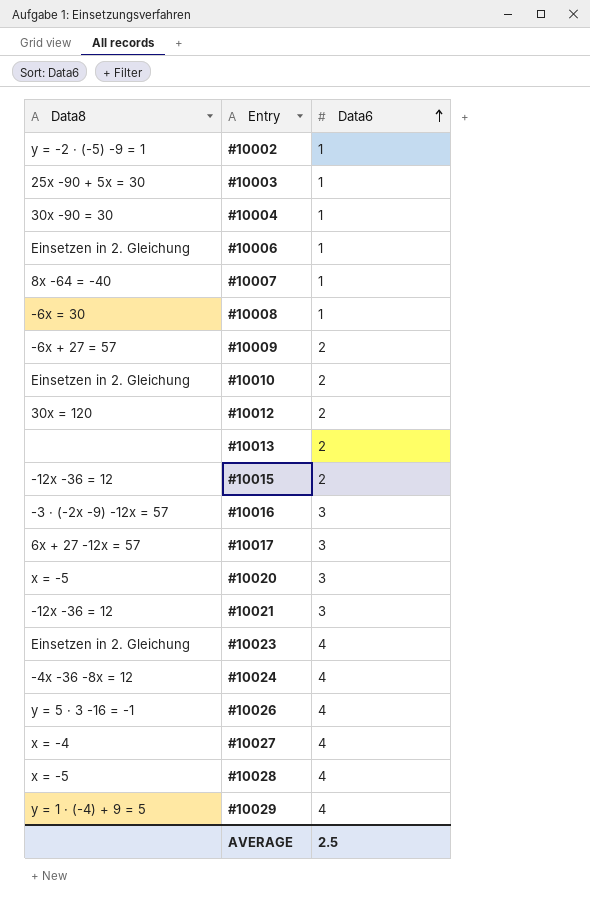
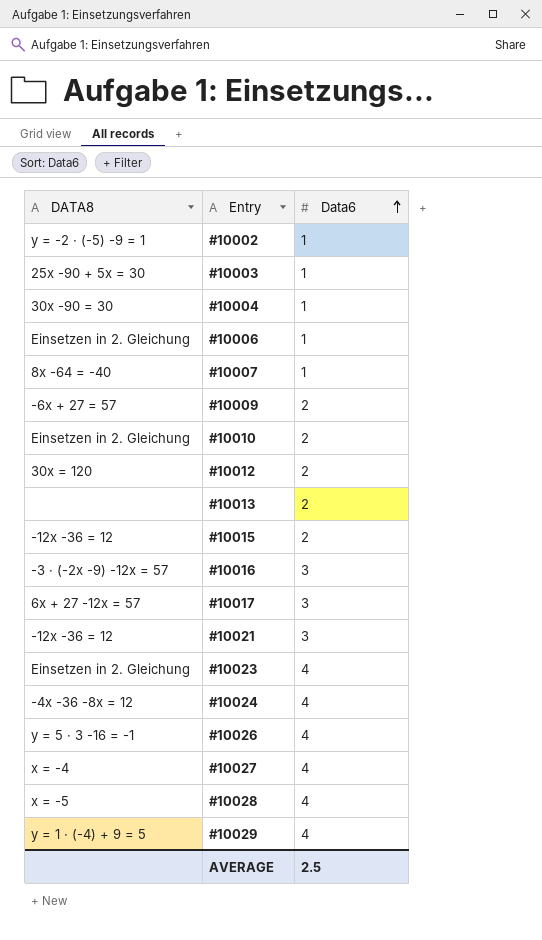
column name: Data8 -> DATA8
row #10008: -6x = 30 | 1 -> none
row #10020: x = -5 | 3 -> none

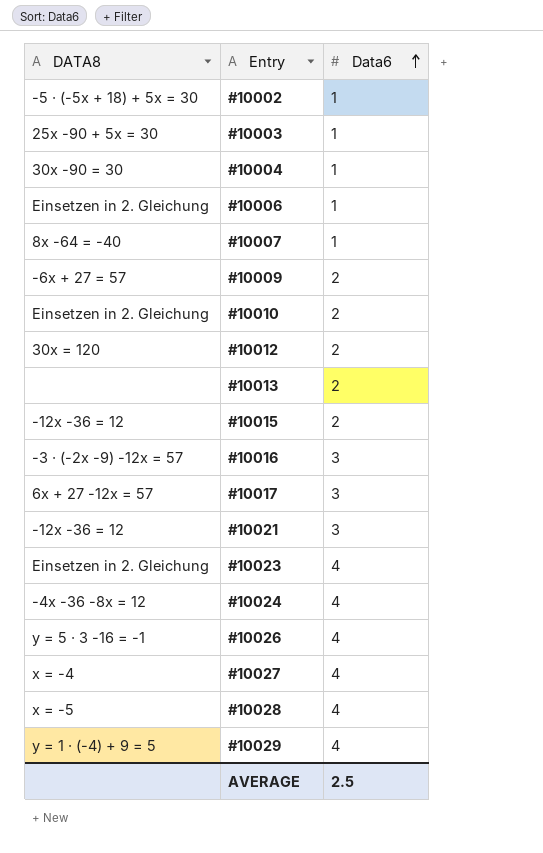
#10002 | DATA8: y = -2 · (-5) -9 = 1 -> -5 · (-5x + 18) + 5x = 30

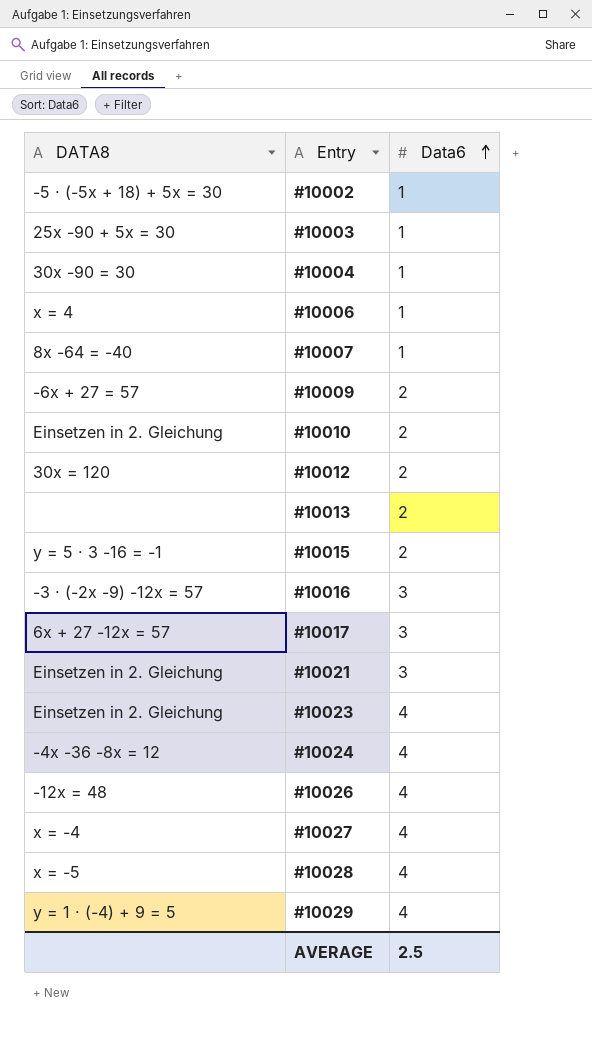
#10006 | DATA8: Einsetzen in 2. Gleichung -> x = 4
#10015 | DATA8: -12x -36 = 12 -> y = 5 · 3 -16 = -1
#10021 | DATA8: -12x -36 = 12 -> Einsetzen in 2. Gleichung
#10026 | DATA8: y = 5 · 3 -16 = -1 -> -12x = 48

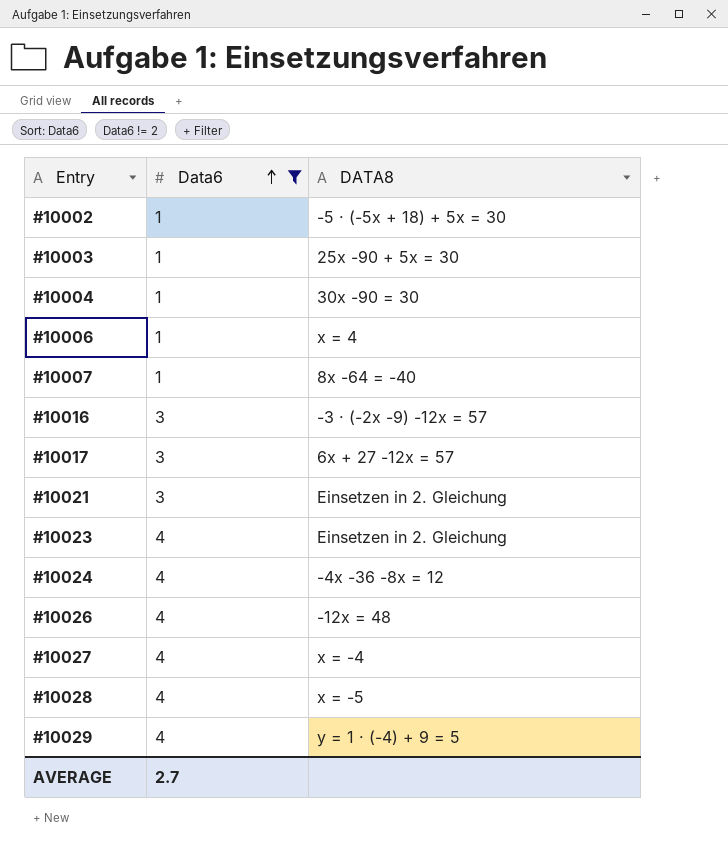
filter: none -> Data6 != 2
column DATA8 | position: 1 -> 3
AVERAGE | Data6: 2.5 -> 2.7

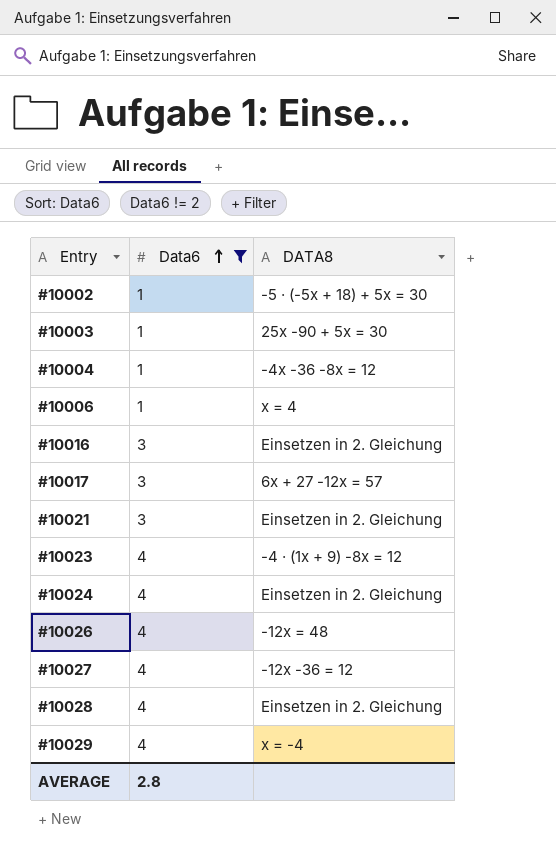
row #10007: 1 | 8x -64 = -40 -> none
#10004 | DATA8: 30x -90 = 30 -> -4x -36 -8x = 12
#10016 | DATA8: -3 · (-2x -9) -12x = 57 -> Einsetzen in 2. Gleichung
#10023 | DATA8: Einsetzen in 2. Gleichung -> -4 · (1x + 9) -8x = 12
#10024 | DATA8: -4x -36 -8x = 12 -> Einsetzen in 2. Gleichung
#10027 | DATA8: x = -4 -> -12x -36 = 12
#10028 | DATA8: x = -5 -> Einsetzen in 2. Gleichung
#10029 | DATA8: y = 1 · (-4) + 9 = 5 -> x = -4
AVERAGE | Data6: 2.7 -> 2.8

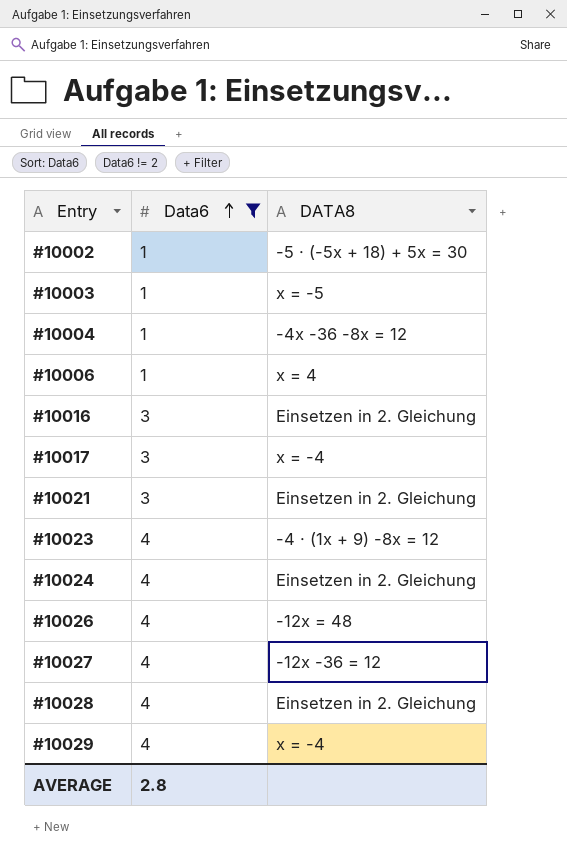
#10003 | DATA8: 25x -90 + 5x = 30 -> x = -5
#10017 | DATA8: 6x + 27 -12x = 57 -> x = -4

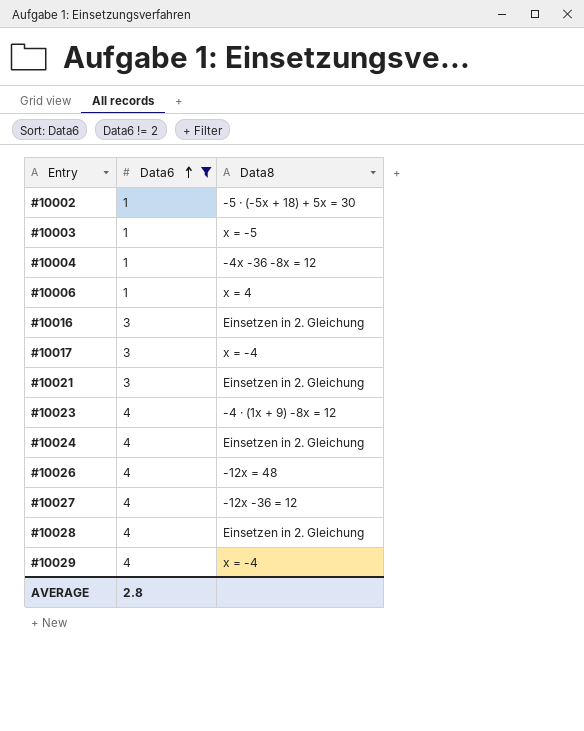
column name: DATA8 -> Data8

